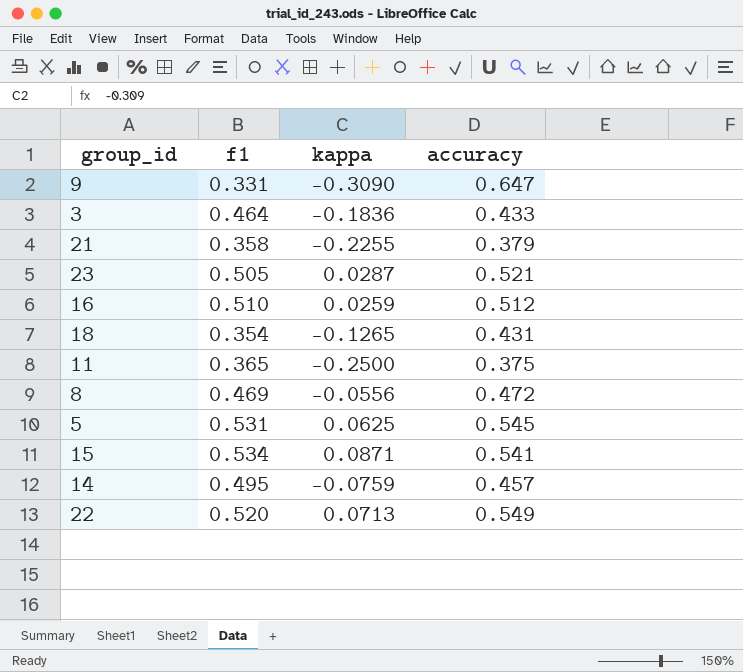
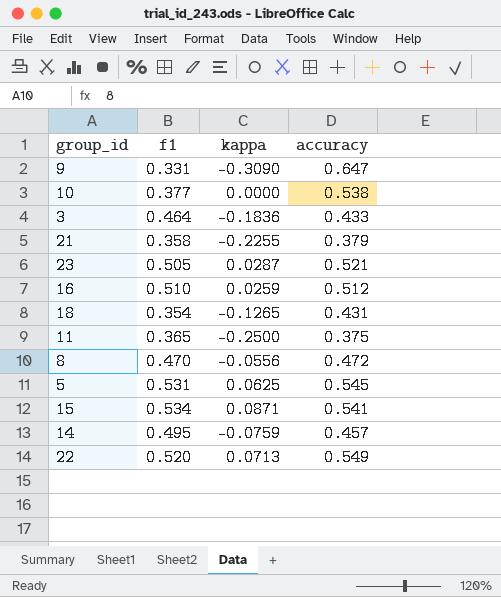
row 10: none -> 0.377 | 0.0000 | 0.538
8 | f1: 0.469 -> 0.470

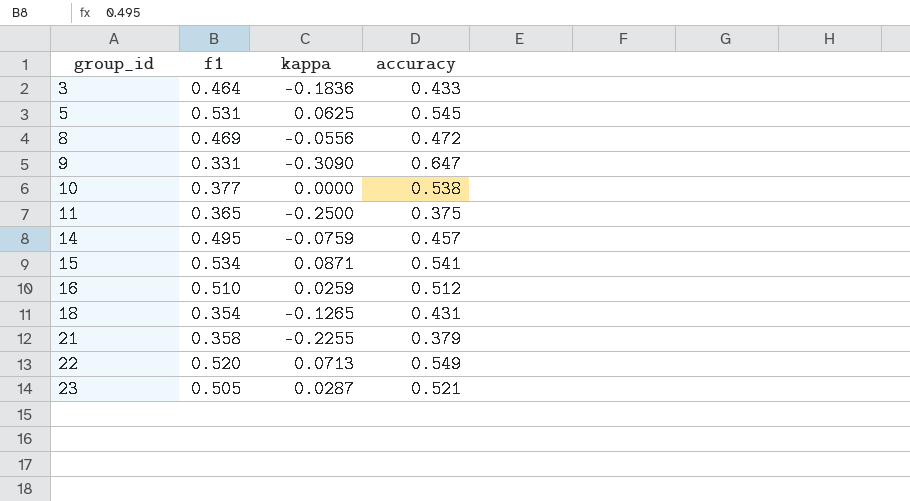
row order: none -> group_id ascending
8 | f1: 0.470 -> 0.469

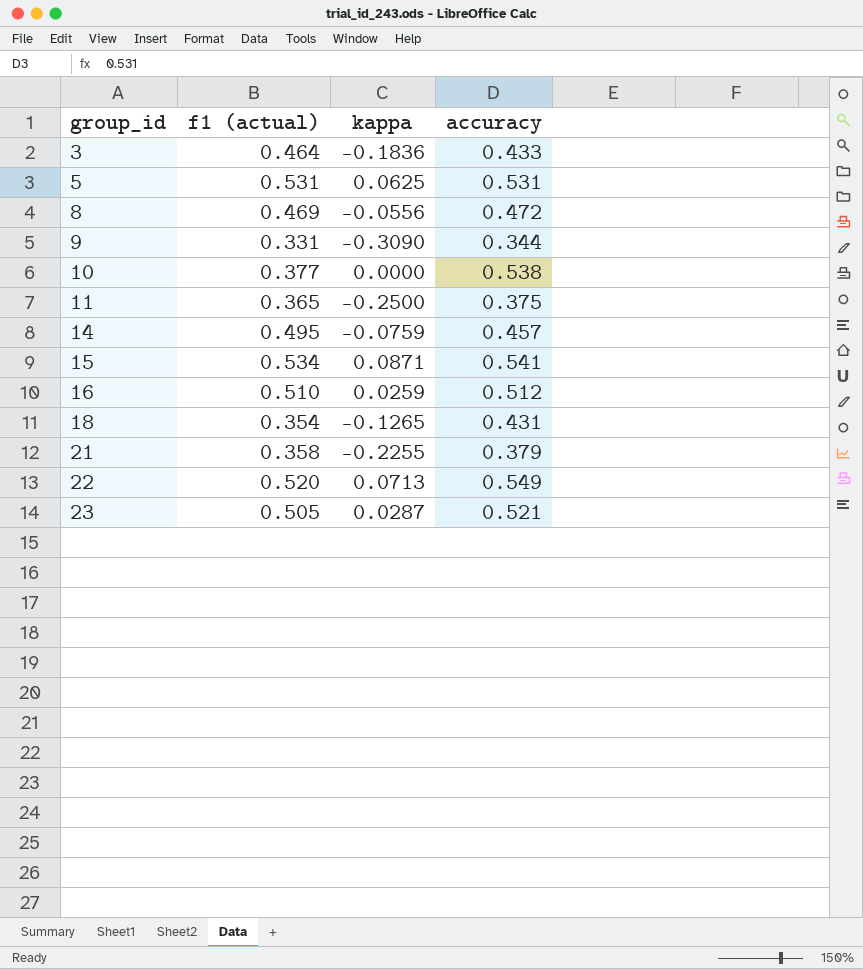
column name: f1 -> f1 (actual)
5 | accuracy: 0.545 -> 0.531
9 | accuracy: 0.647 -> 0.344

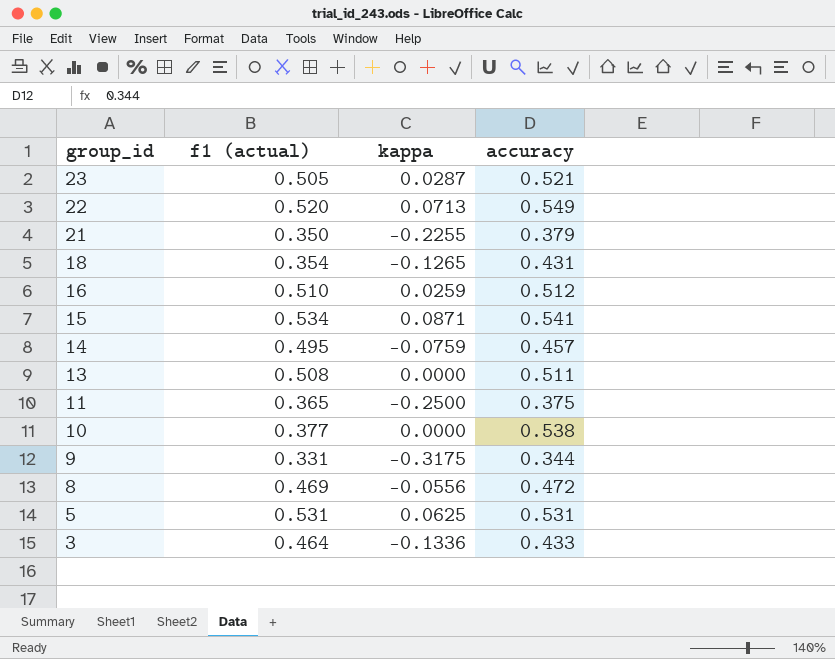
row order: group_id ascending -> group_id descending
21 | f1 (actual): 0.358 -> 0.350
row 13: none -> 0.508 | 0.0000 | 0.511
9 | kappa: -0.3090 -> -0.3175
3 | kappa: -0.1836 -> -0.1336

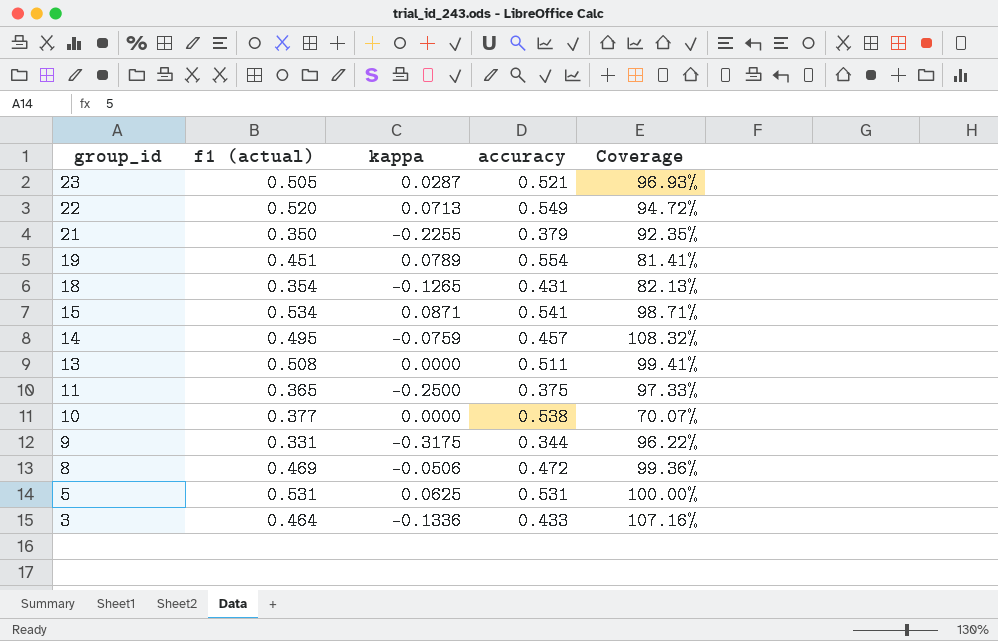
column Coverage | formula: none -> [f1 (actual)] / [accuracy]
row 16: 0.510 | 0.0259 | 0.512 -> none
row 19: none -> 0.451 | 0.0789 | 0.554 | 81.41%
8 | kappa: -0.0556 -> -0.0506

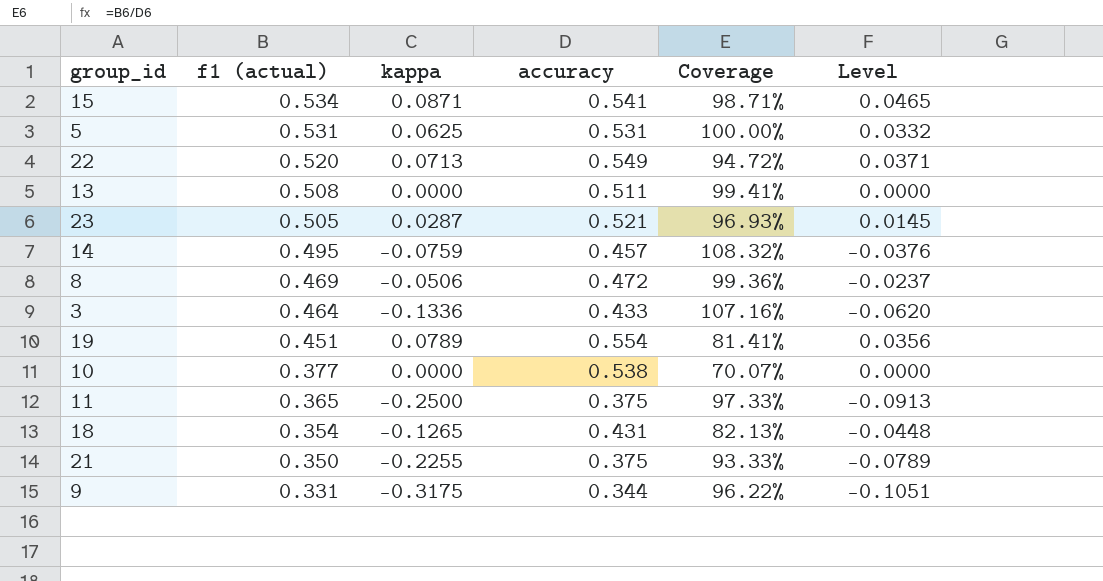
row order: group_id descending -> f1 (actual) descending
column Level | formula: none -> [f1 (actual)] * [kappa]
21 | accuracy: 0.379 -> 0.375
21 | Coverage: 92.35% -> 93.33%

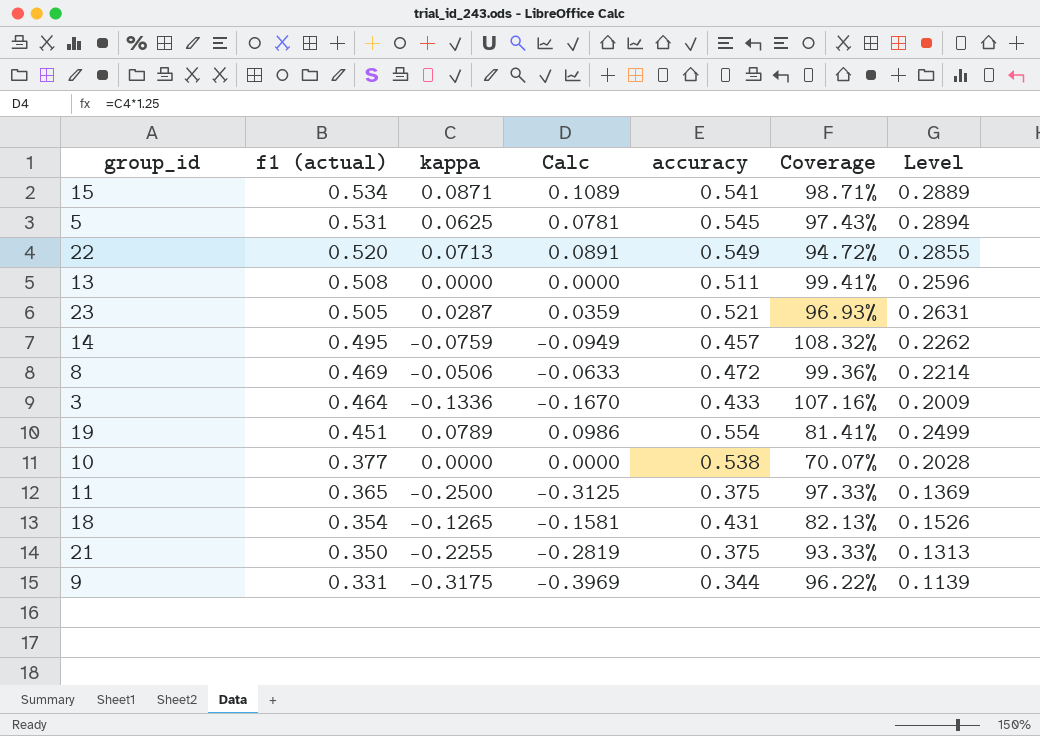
column Calc | formula: none -> [kappa] * 1.25
column Level | formula: [f1 (actual)] * [kappa] -> [f1 (actual)] * [accuracy]
5 | accuracy: 0.531 -> 0.545
5 | Coverage: 100.00% -> 97.43%

